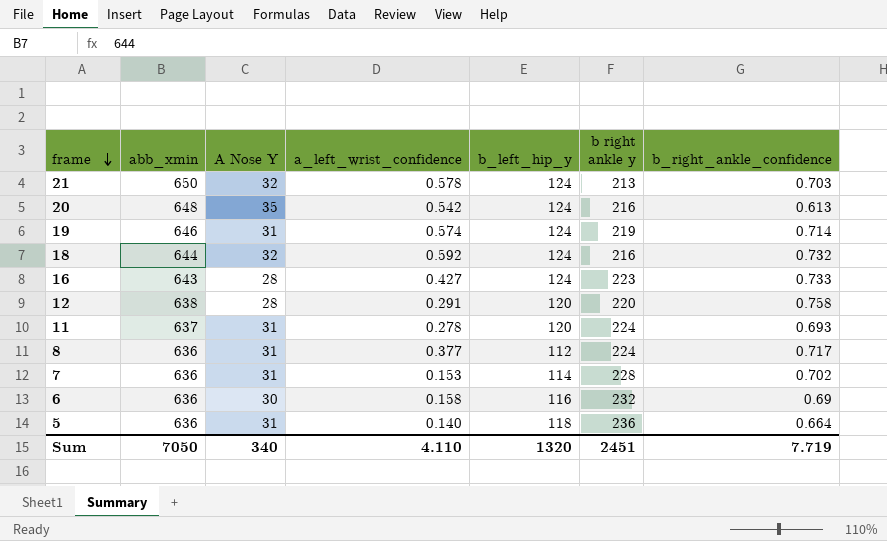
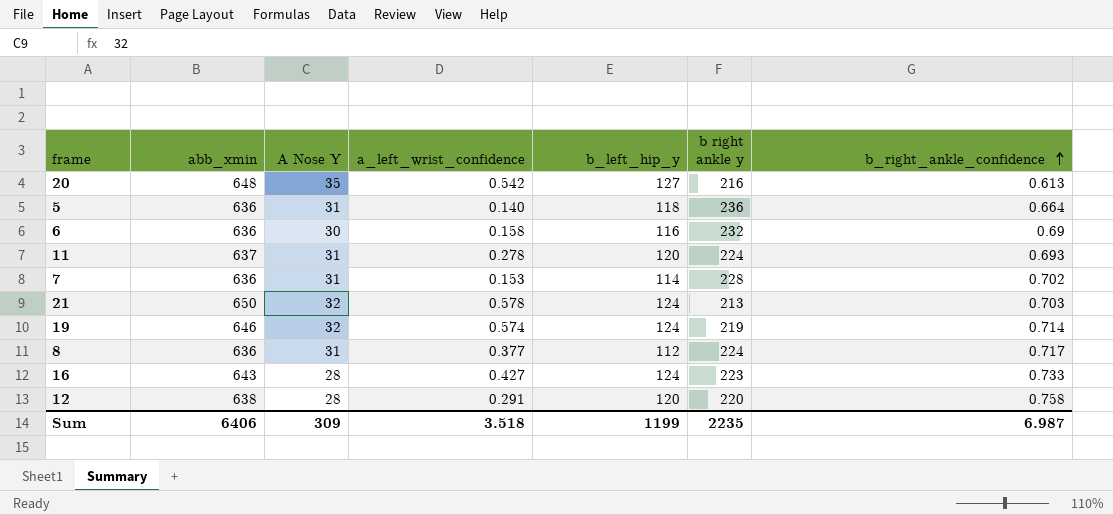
row order: frame descending -> b_right_ankle_confidence ascending
row 18: 644 | 32 | 0.592 | 124 | 216 | 0.732 -> none
20 | b_left_hip_y: 124 -> 127
19 | A Nose Y: 31 -> 32
Sum | abb_xmin: 7050 -> 6406
Sum | A Nose Y: 340 -> 309
Sum | a_left_wrist_confidence: 4.110 -> 3.518
Sum | b_left_hip_y: 1320 -> 1199
Sum | b right ankle y: 2451 -> 2235
Sum | b_right_ankle_confidence: 7.719 -> 6.987

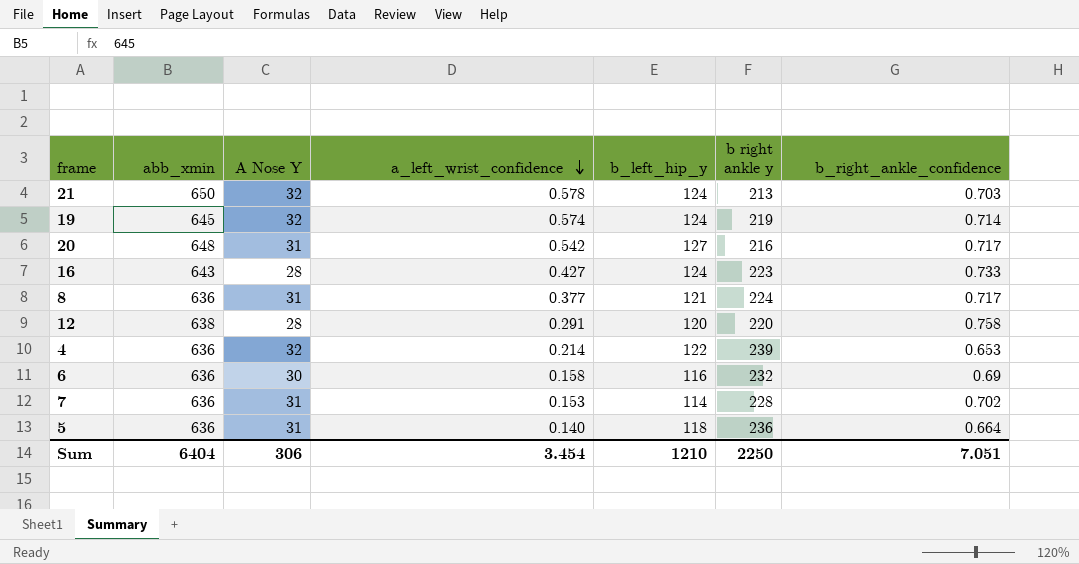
row order: b_right_ankle_confidence ascending -> a_left_wrist_confidence descending
row 11: 637 | 31 | 0.278 | 120 | 224 | 0.693 -> none
19 | abb_xmin: 646 -> 645
20 | A Nose Y: 35 -> 31
20 | b_right_ankle_confidence: 0.613 -> 0.717
8 | b_left_hip_y: 112 -> 121
row 4: none -> 636 | 32 | 0.214 | 122 | 239 | 0.653
Sum | abb_xmin: 6406 -> 6404
Sum | A Nose Y: 309 -> 306
Sum | a_left_wrist_confidence: 3.518 -> 3.454
Sum | b_left_hip_y: 1199 -> 1210
Sum | b right ankle y: 2235 -> 2250
Sum | b_right_ankle_confidence: 6.987 -> 7.051

